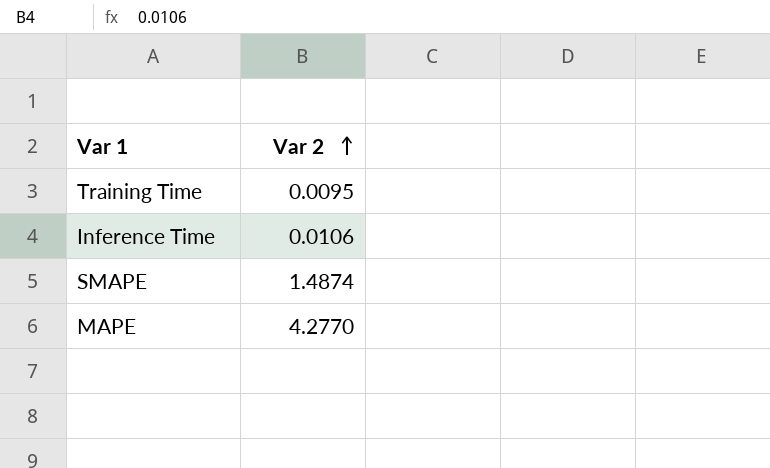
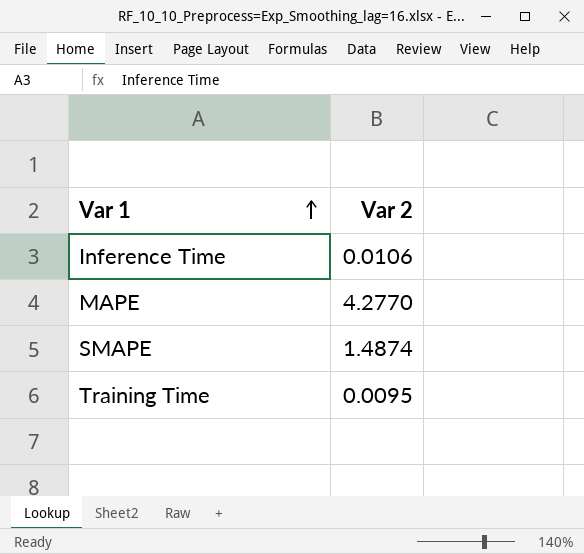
row order: Var 2 ascending -> Var 1 ascending

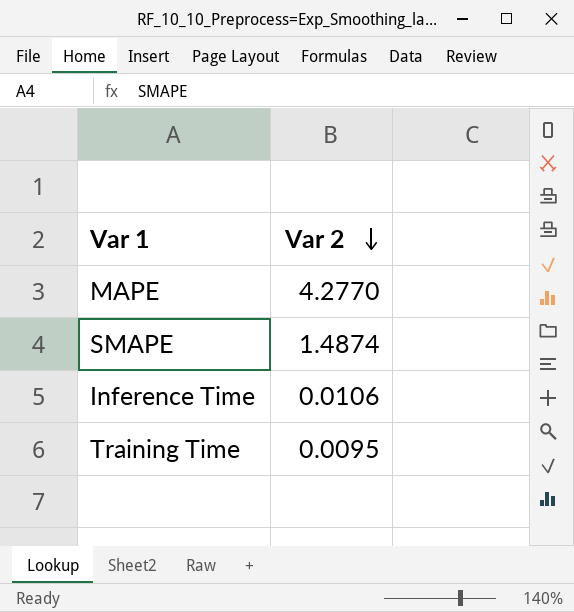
row order: Var 1 ascending -> Var 2 descending

